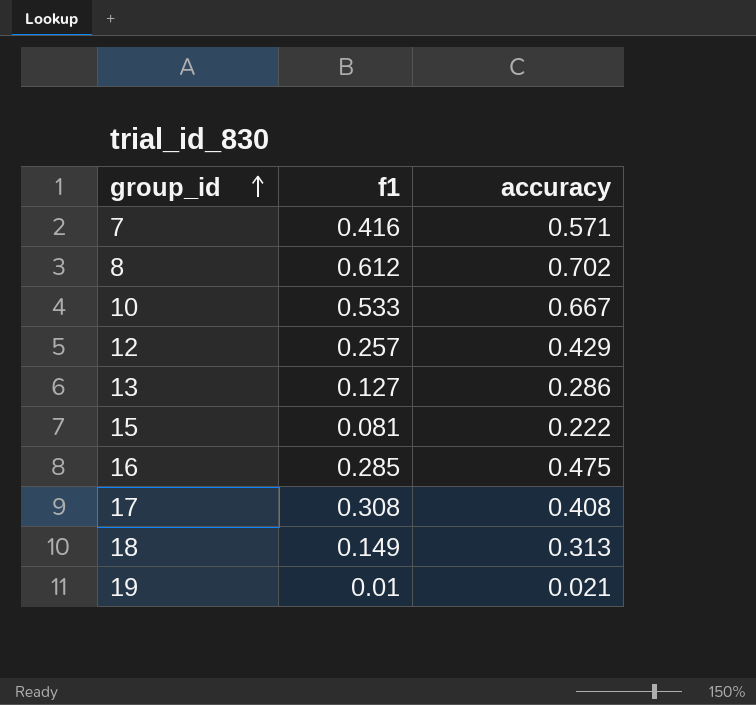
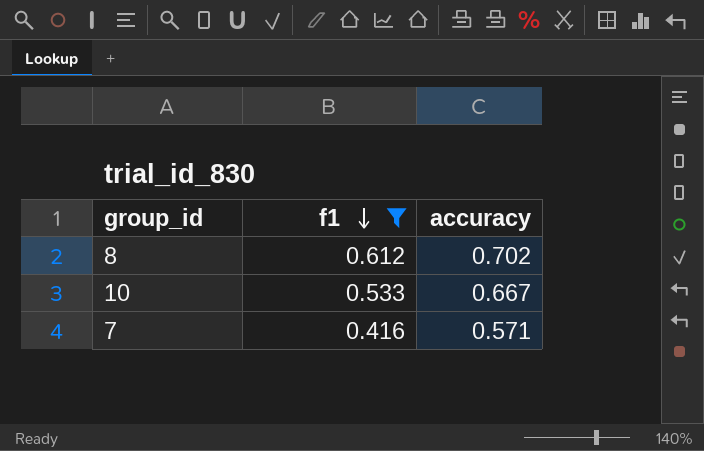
filter: none -> f1 >= 0.416
row order: group_id ascending -> f1 descending

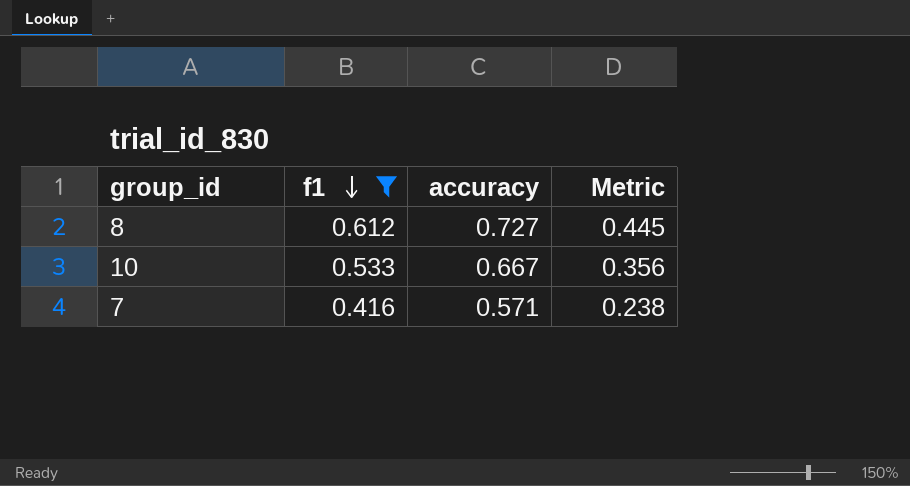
column Metric | formula: none -> [f1] * [accuracy]
8 | accuracy: 0.702 -> 0.727

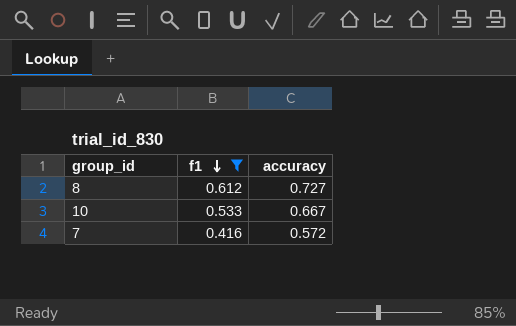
column Metric | formula: [f1] * [accuracy] -> none
7 | accuracy: 0.571 -> 0.572

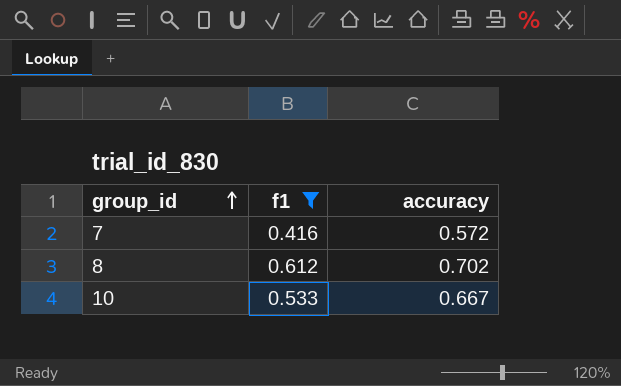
row order: f1 descending -> group_id ascending
8 | accuracy: 0.727 -> 0.702

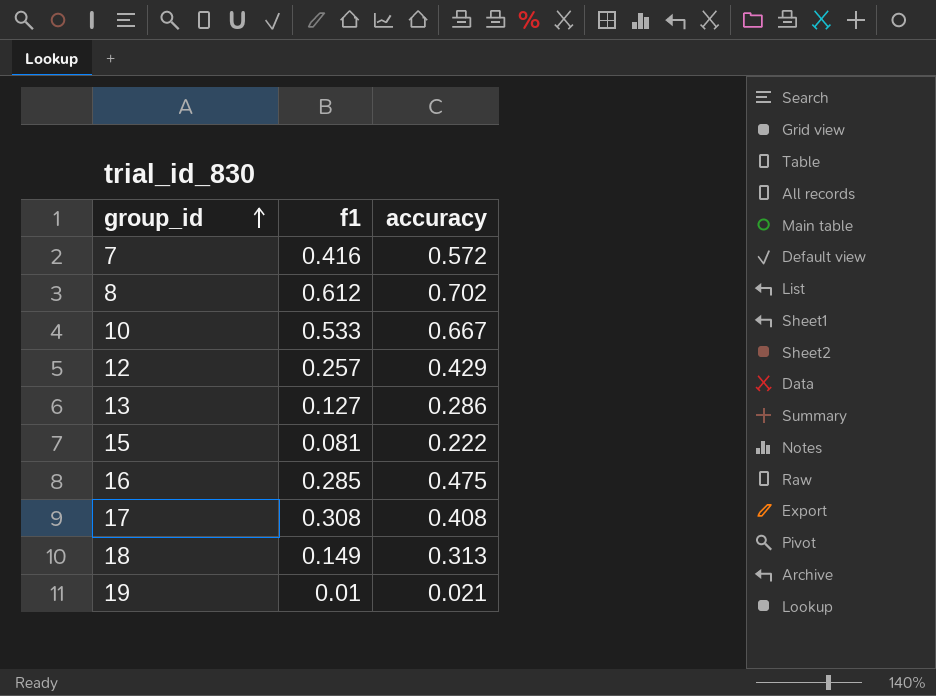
filter: f1 >= 0.416 -> none

